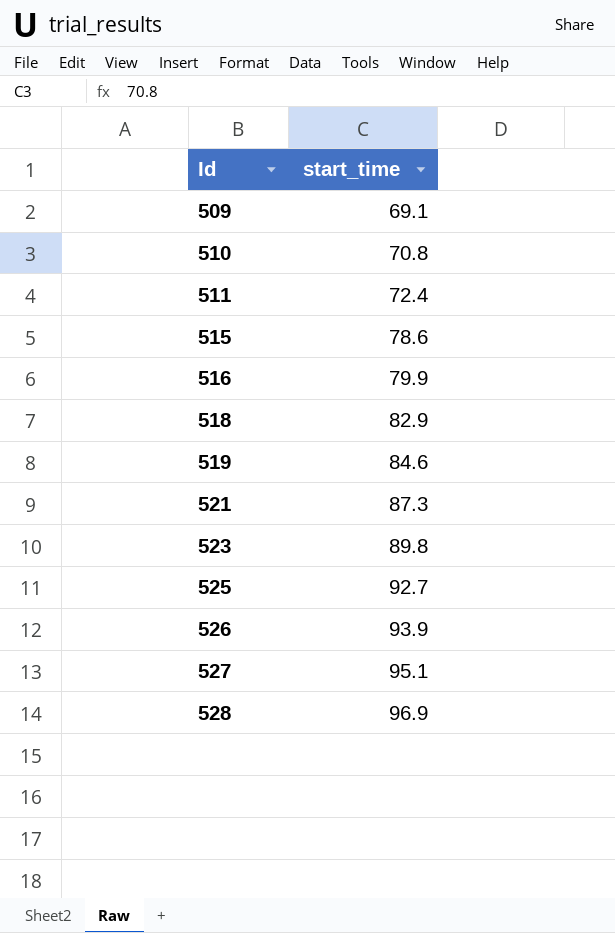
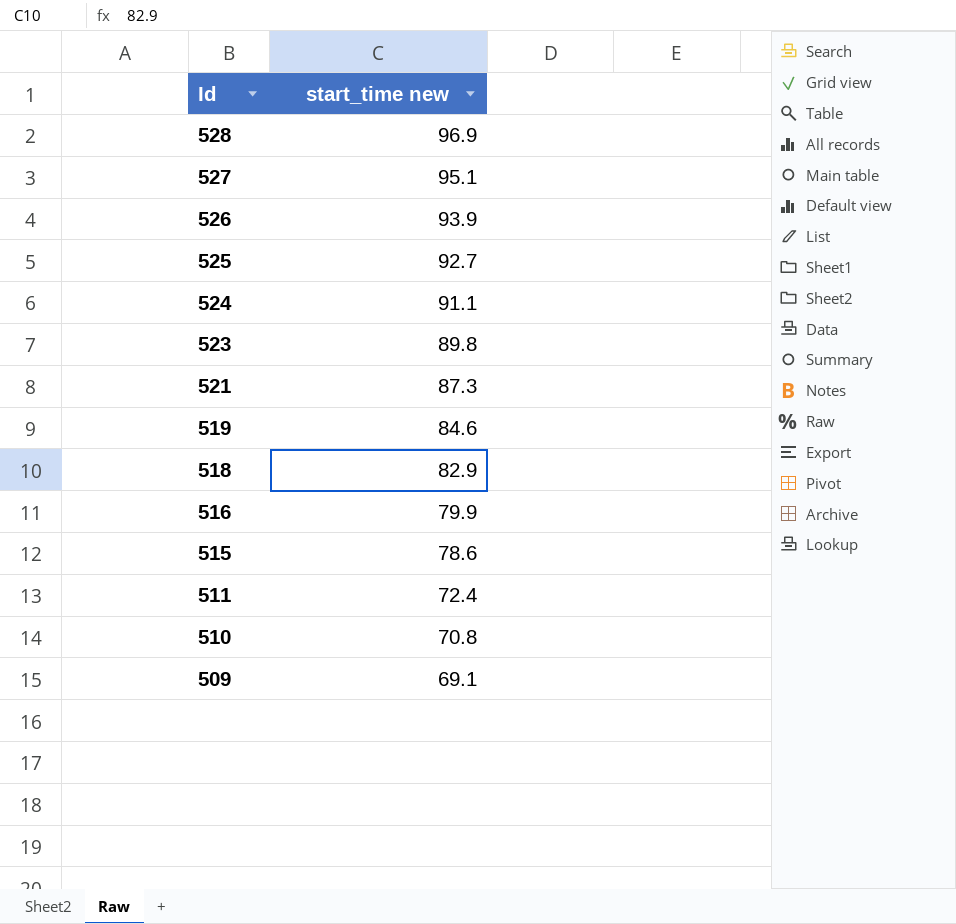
row order: Id ascending -> Id descending
column name: start_time -> start_time new
row 524: none -> 91.1

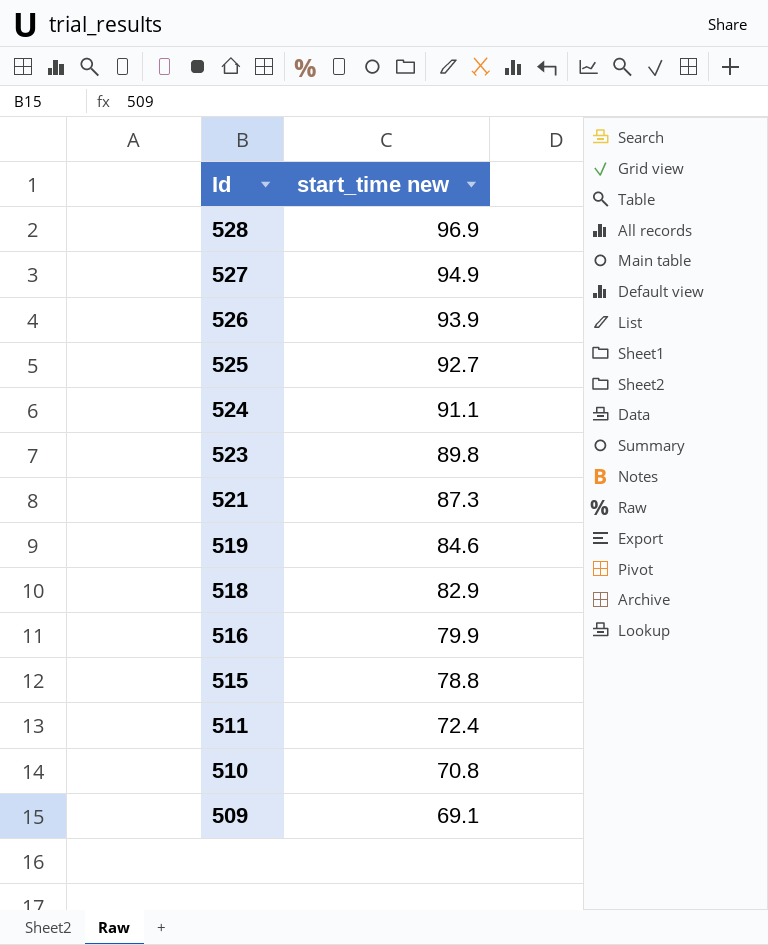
527 | start_time new: 95.1 -> 94.9
515 | start_time new: 78.6 -> 78.8

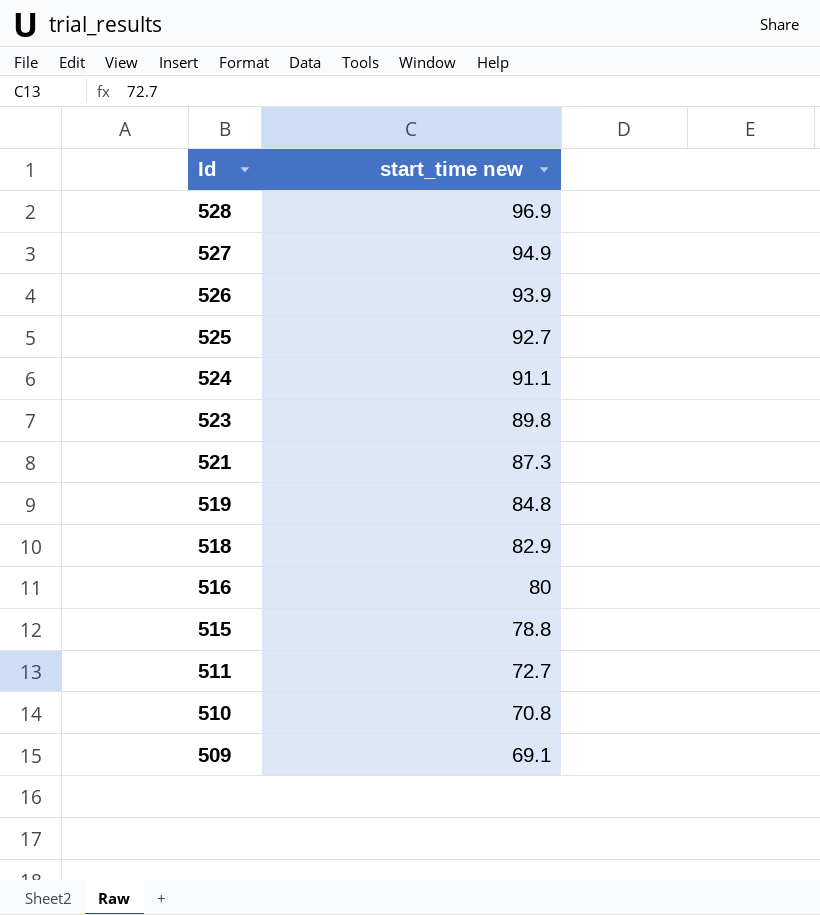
519 | start_time new: 84.6 -> 84.8
516 | start_time new: 79.9 -> 80
511 | start_time new: 72.4 -> 72.7

